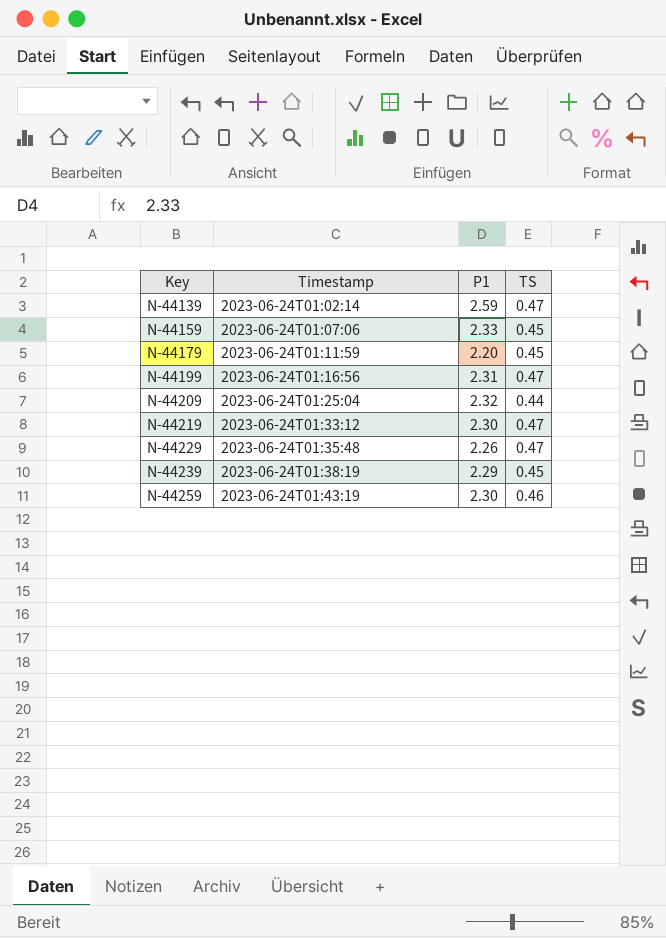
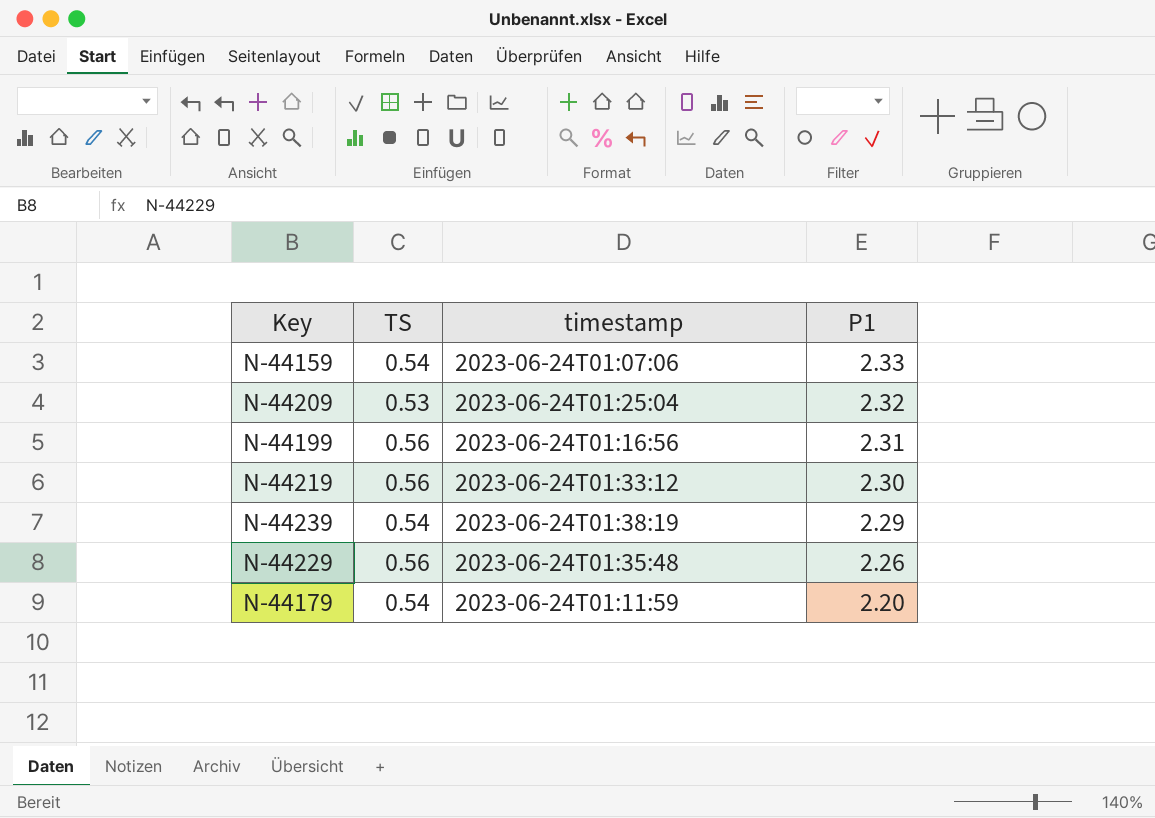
row order: Key ascending -> P1 descending
column TS | position: 4 -> 2
column name: Timestamp -> timestamp
row N-44139: 2023-06-24T01:02:14 | 2.59 | 0.47 -> none
row N-44259: 2023-06-24T01:43:19 | 2.30 | 0.46 -> none
N-44159 | TS: 0.45 -> 0.54
N-44209 | TS: 0.44 -> 0.53
N-44199 | TS: 0.47 -> 0.56
N-44219 | TS: 0.47 -> 0.56
N-44239 | TS: 0.45 -> 0.54
N-44229 | TS: 0.47 -> 0.56
N-44179 | TS: 0.45 -> 0.54

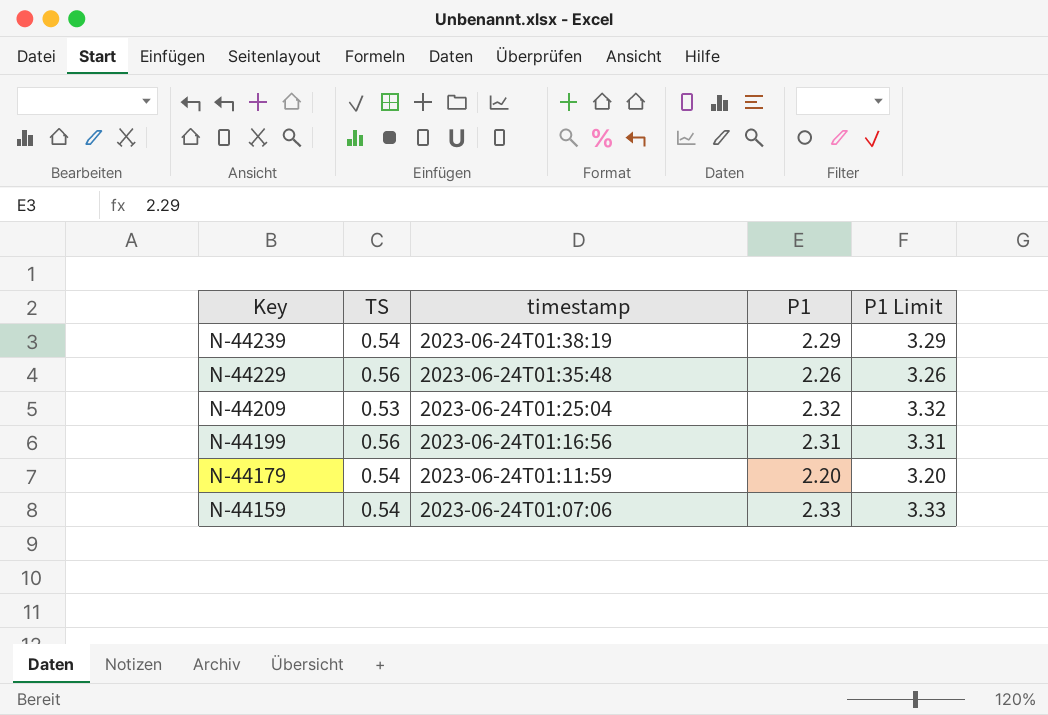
row order: P1 descending -> Key descending
column P1 Limit | formula: none -> [P1] + 1
row N-44219: 0.56 | 2023-06-24T01:33:12 | 2.30 -> none

